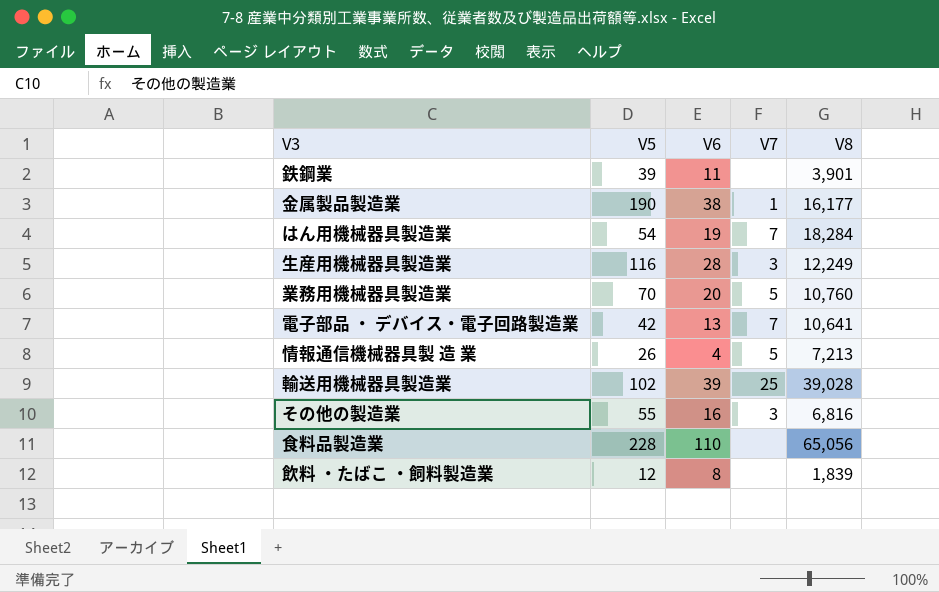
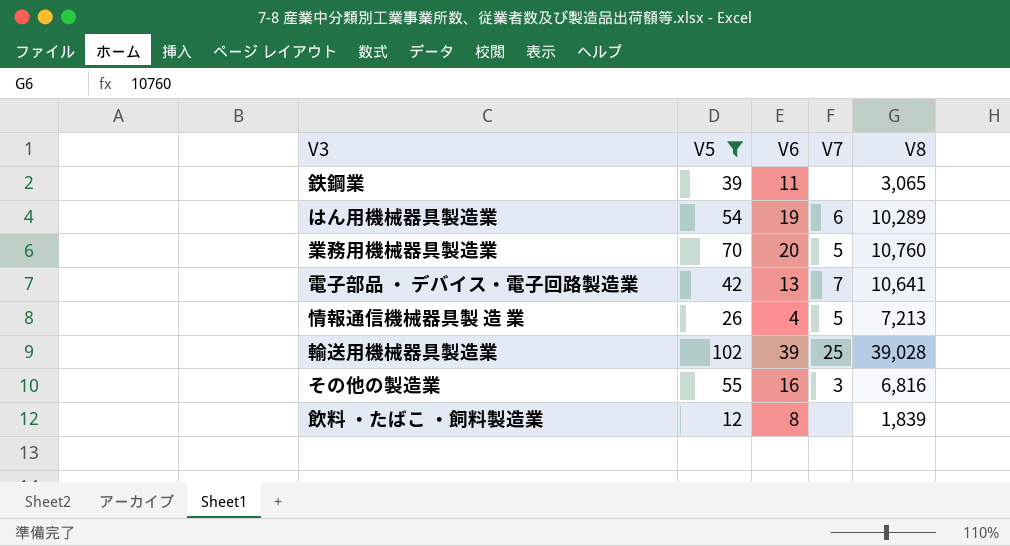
filter: none -> V5 <= 102
鉄鋼業 | V8: 3,901 -> 3,065
はん用機械器具製造業 | V7: 7 -> 6
はん用機械器具製造業 | V8: 18,284 -> 10,289

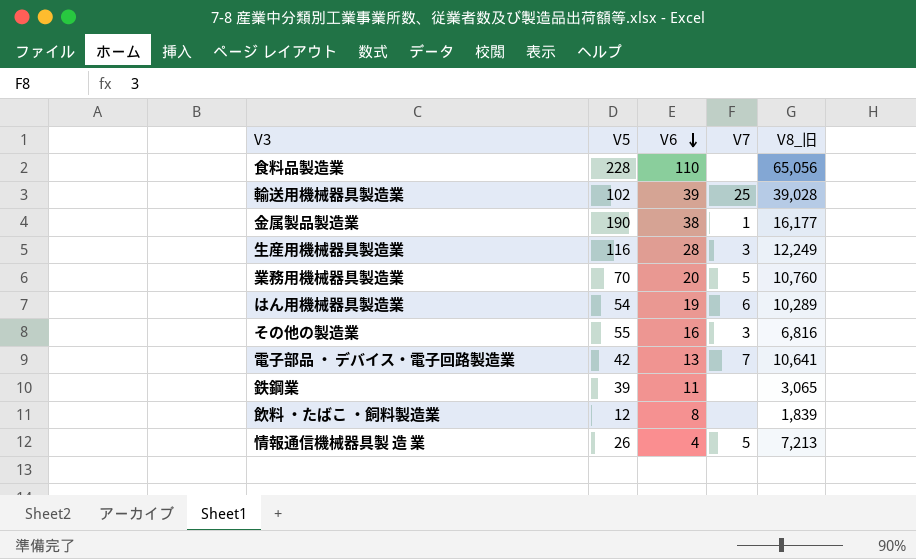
filter: V5 <= 102 -> none
row order: none -> V6 descending
column name: V8 -> V8_旧

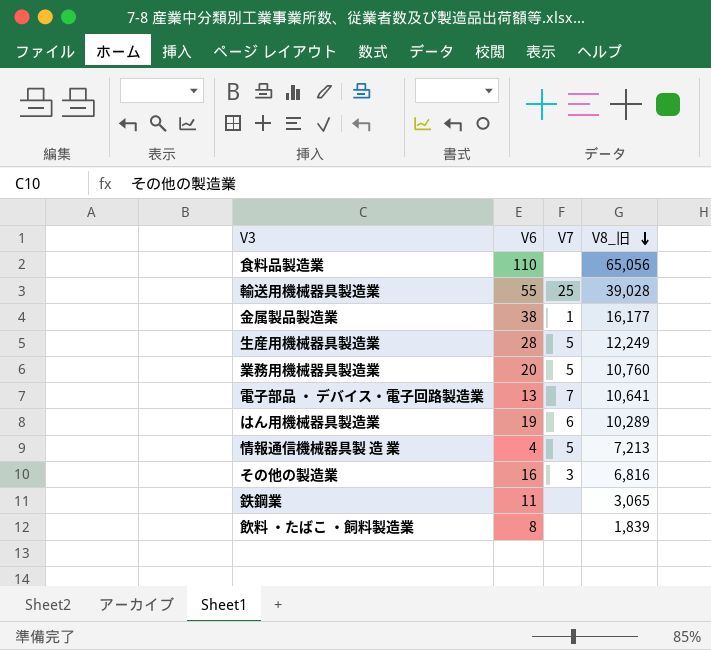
row order: V6 descending -> V8_旧 descending
column V5 | position: 2 -> none
輸送用機械器具製造業 | V6: 39 -> 55
生産用機械器具製造業 | V7: 3 -> 5

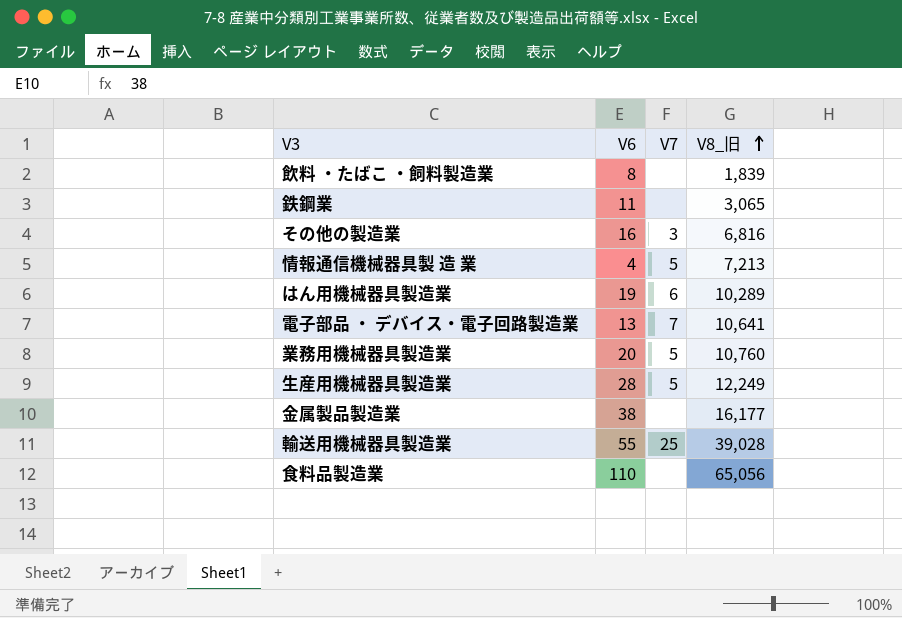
row order: V8_旧 descending -> V8_旧 ascending
金属製品製造業 | V7: 1 -> none

